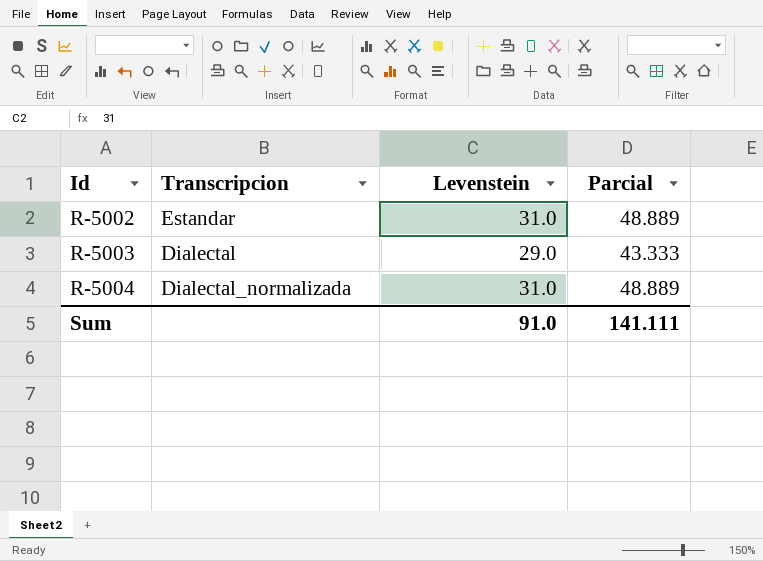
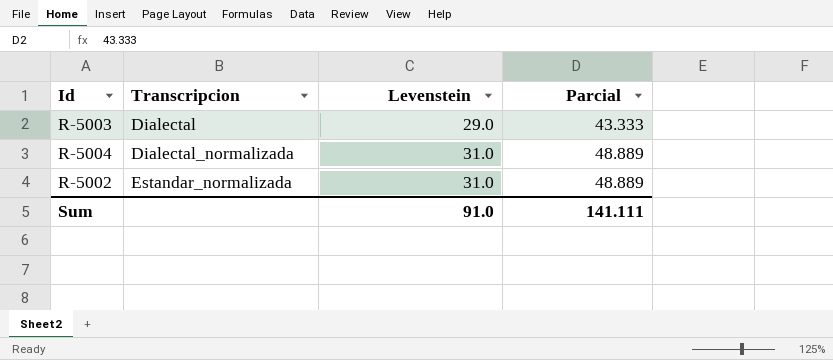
row order: Id ascending -> Transcripcion ascending
R-5002 | Transcripcion: Estandar -> Estandar_normalizada

